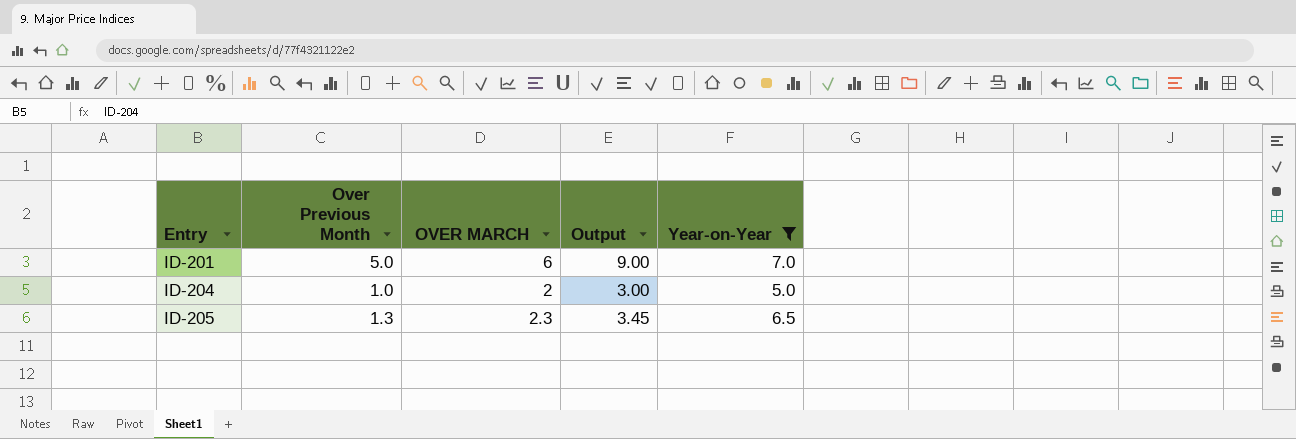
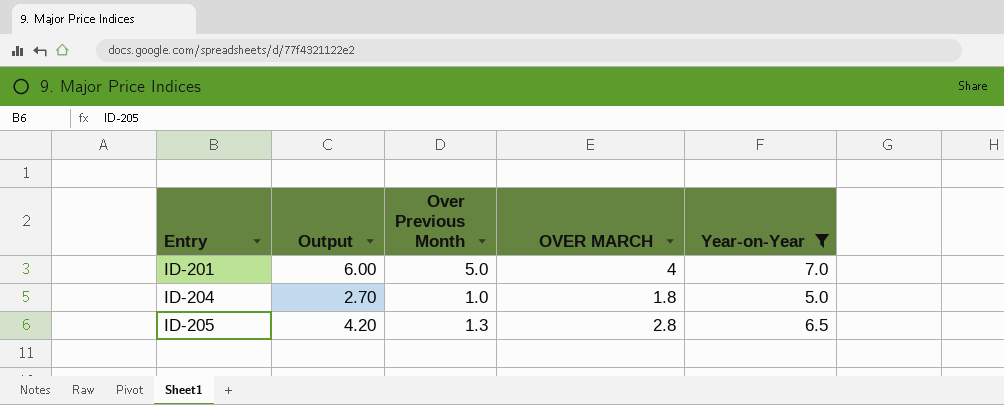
column Output | position: 4 -> 2
ID-201 | Output: 9.00 -> 6.00
ID-201 | OVER MARCH: 6 -> 4
ID-204 | Output: 3.00 -> 2.70
ID-204 | OVER MARCH: 2 -> 1.8
ID-205 | Output: 3.45 -> 4.20
ID-205 | OVER MARCH: 2.3 -> 2.8

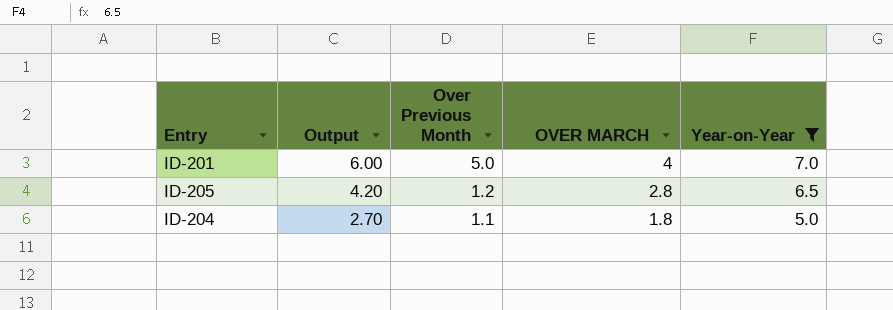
row order: Entry ascending -> Output descending
ID-205 | Over Previous Month: 1.3 -> 1.2
ID-204 | Over Previous Month: 1.0 -> 1.1

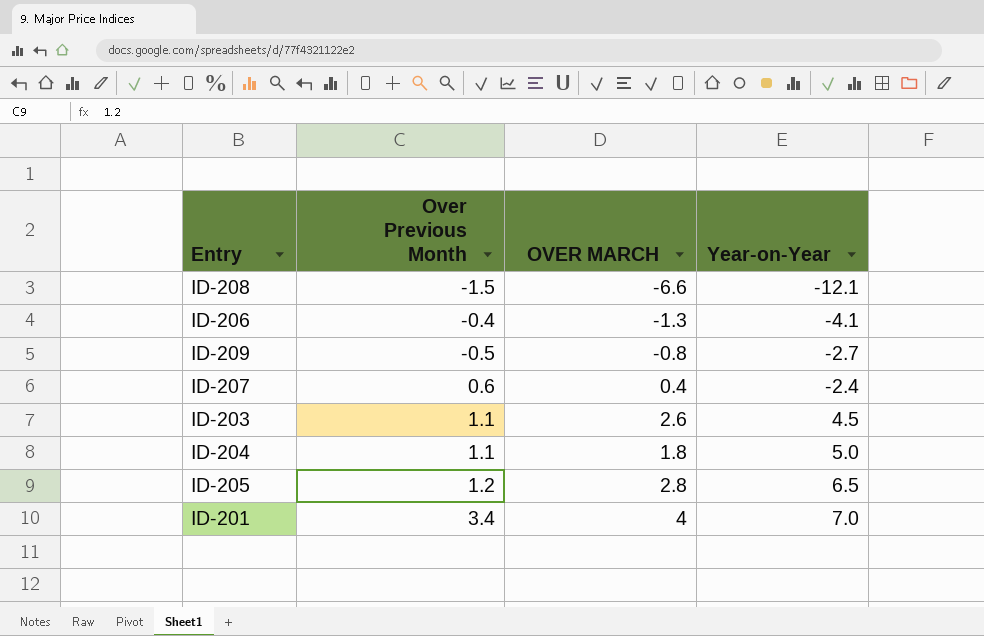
filter: Year-on-Year >= 5.0 -> none
row order: Output descending -> Year-on-Year ascending
column Output | formula: [OVER MARCH] * 1.5 -> none
ID-201 | Over Previous Month: 5.0 -> 3.4

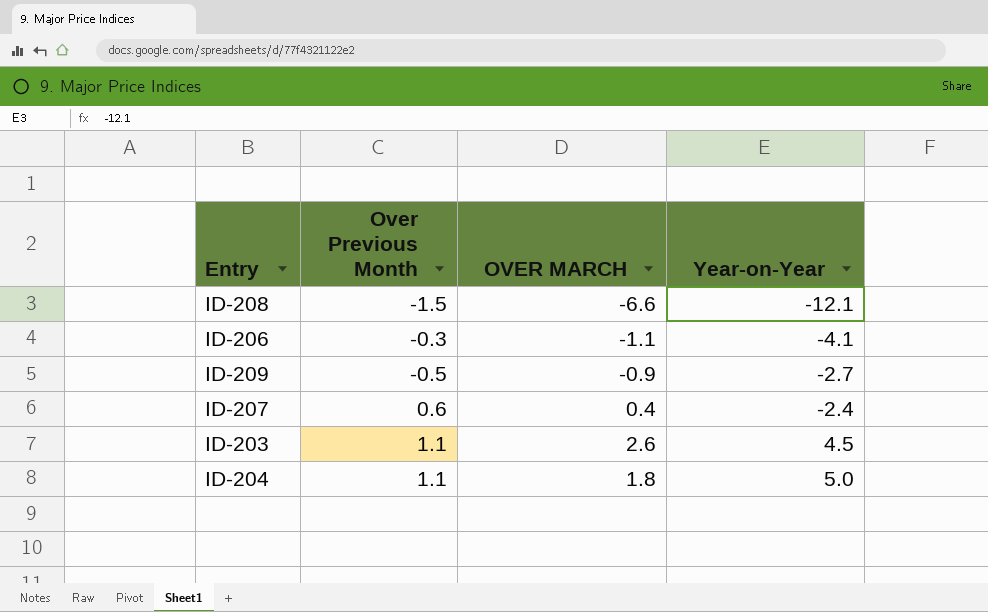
row ID-205: 1.2 | 2.8 | 6.5 -> none
row ID-201: 3.4 | 4 | 7.0 -> none
ID-206 | Over Previous Month: -0.4 -> -0.3
ID-206 | OVER MARCH: -1.3 -> -1.1
ID-209 | OVER MARCH: -0.8 -> -0.9

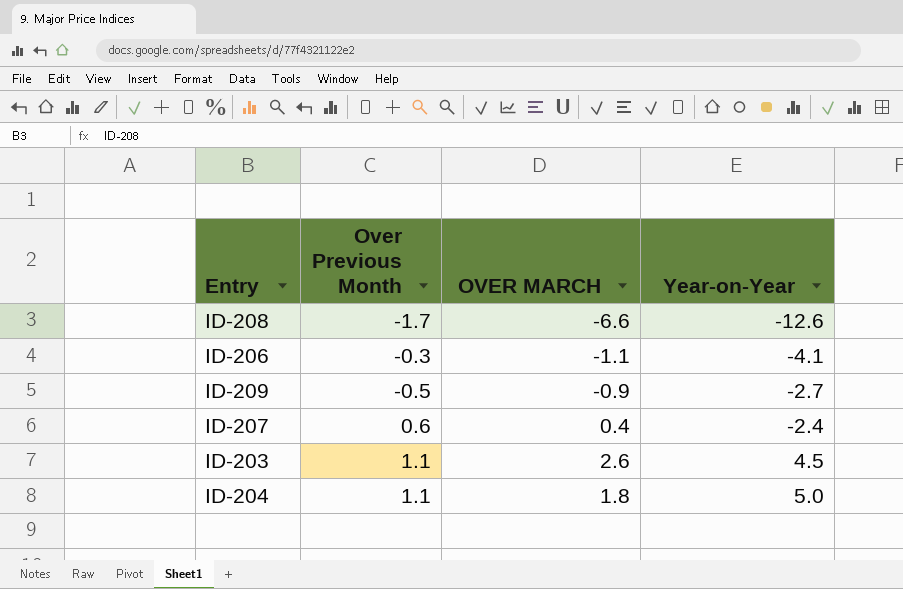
ID-208 | Over Previous Month: -1.5 -> -1.7
ID-208 | Year-on-Year: -12.1 -> -12.6

